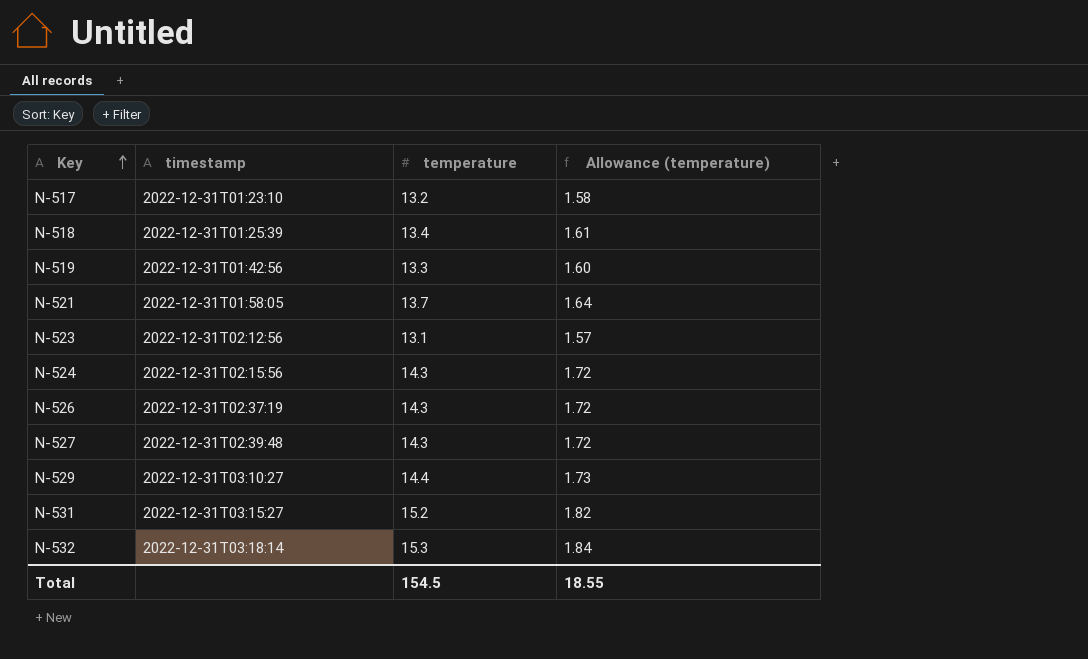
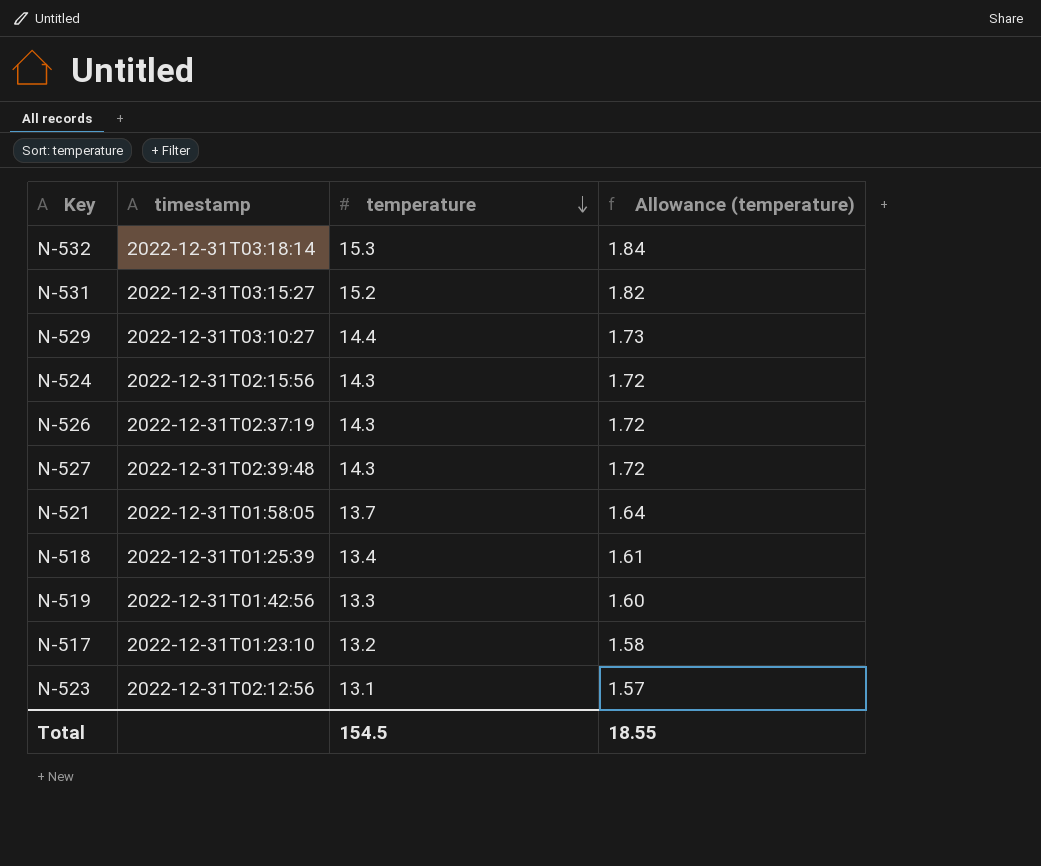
row order: Key ascending -> temperature descending

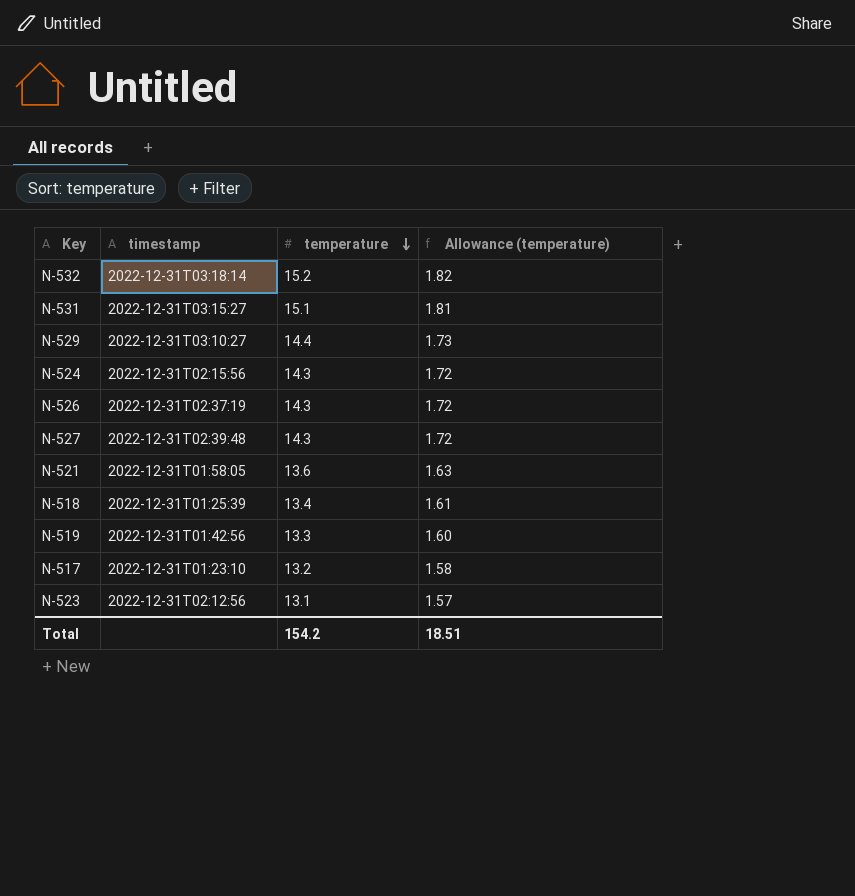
N-532 | temperature: 15.3 -> 15.2
N-532 | Allowance (temperature): 1.84 -> 1.82
N-531 | temperature: 15.2 -> 15.1
N-531 | Allowance (temperature): 1.82 -> 1.81
N-521 | temperature: 13.7 -> 13.6
N-521 | Allowance (temperature): 1.64 -> 1.63
Total | temperature: 154.5 -> 154.2
Total | Allowance (temperature): 18.55 -> 18.51

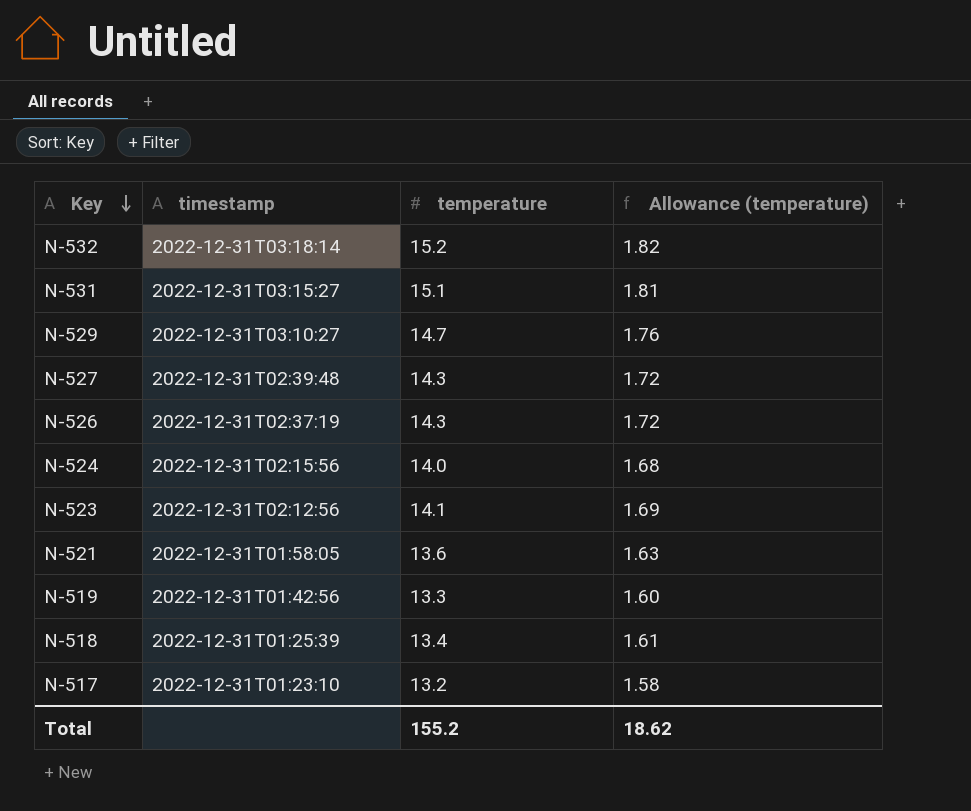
row order: temperature descending -> Key descending
N-529 | temperature: 14.4 -> 14.7
N-529 | Allowance (temperature): 1.73 -> 1.76
N-524 | temperature: 14.3 -> 14.0
N-524 | Allowance (temperature): 1.72 -> 1.68
N-523 | temperature: 13.1 -> 14.1
N-523 | Allowance (temperature): 1.57 -> 1.69
Total | temperature: 154.2 -> 155.2
Total | Allowance (temperature): 18.51 -> 18.62

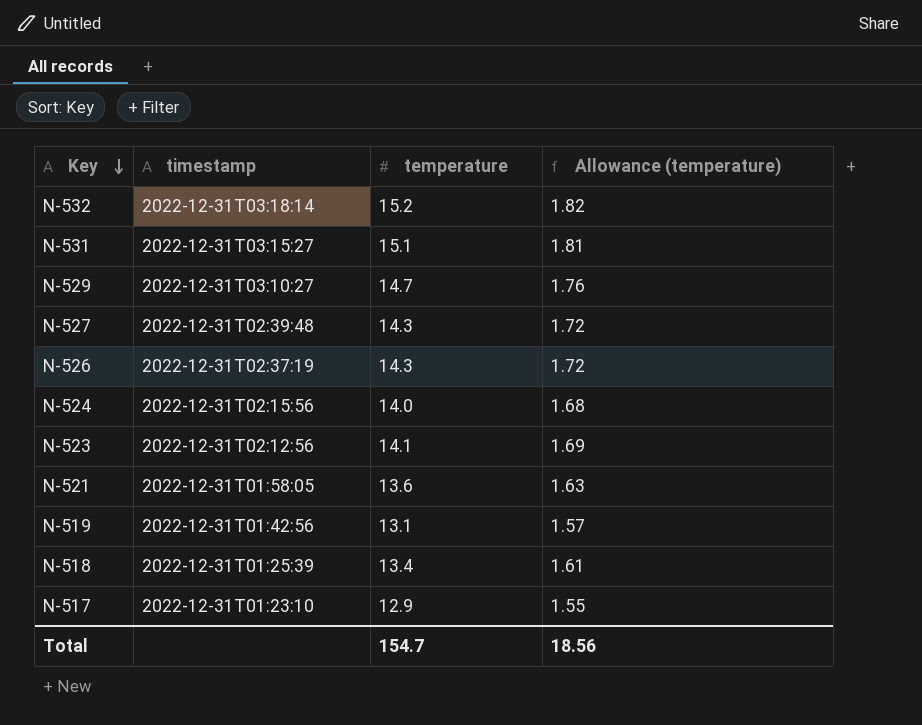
N-519 | temperature: 13.3 -> 13.1
N-519 | Allowance (temperature): 1.60 -> 1.57
N-517 | temperature: 13.2 -> 12.9
N-517 | Allowance (temperature): 1.58 -> 1.55
Total | temperature: 155.2 -> 154.7
Total | Allowance (temperature): 18.62 -> 18.56

